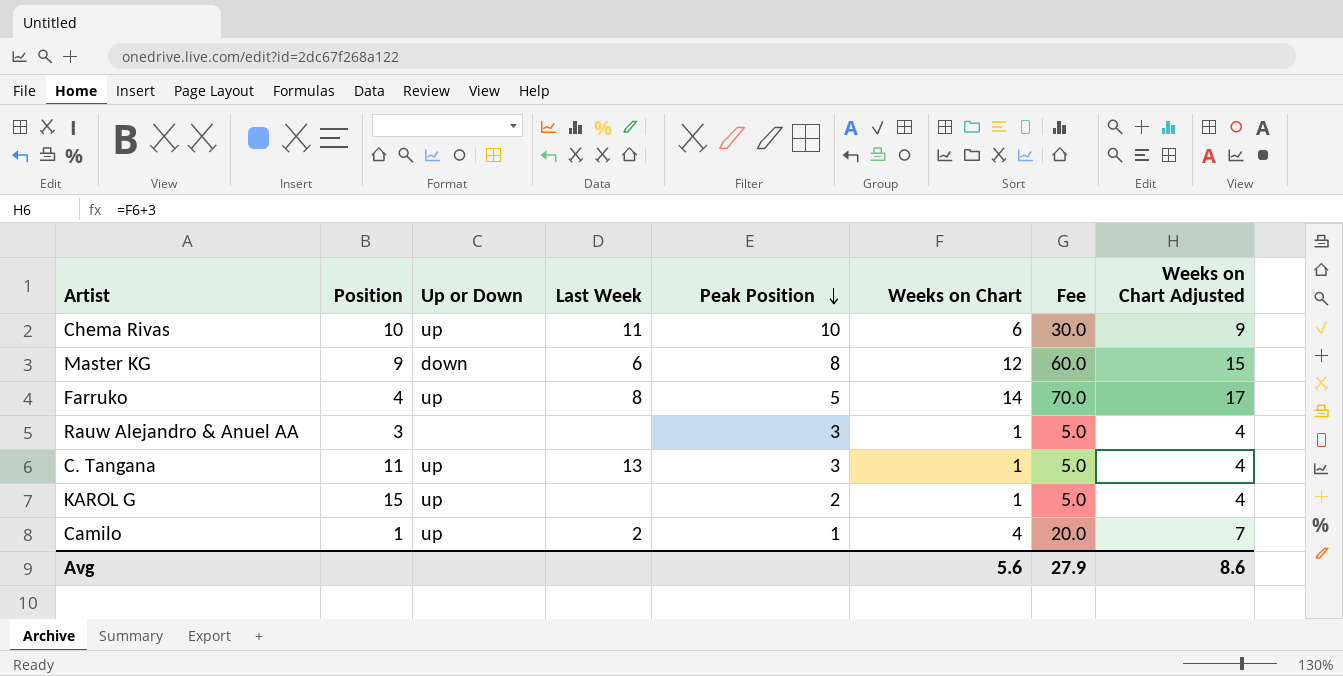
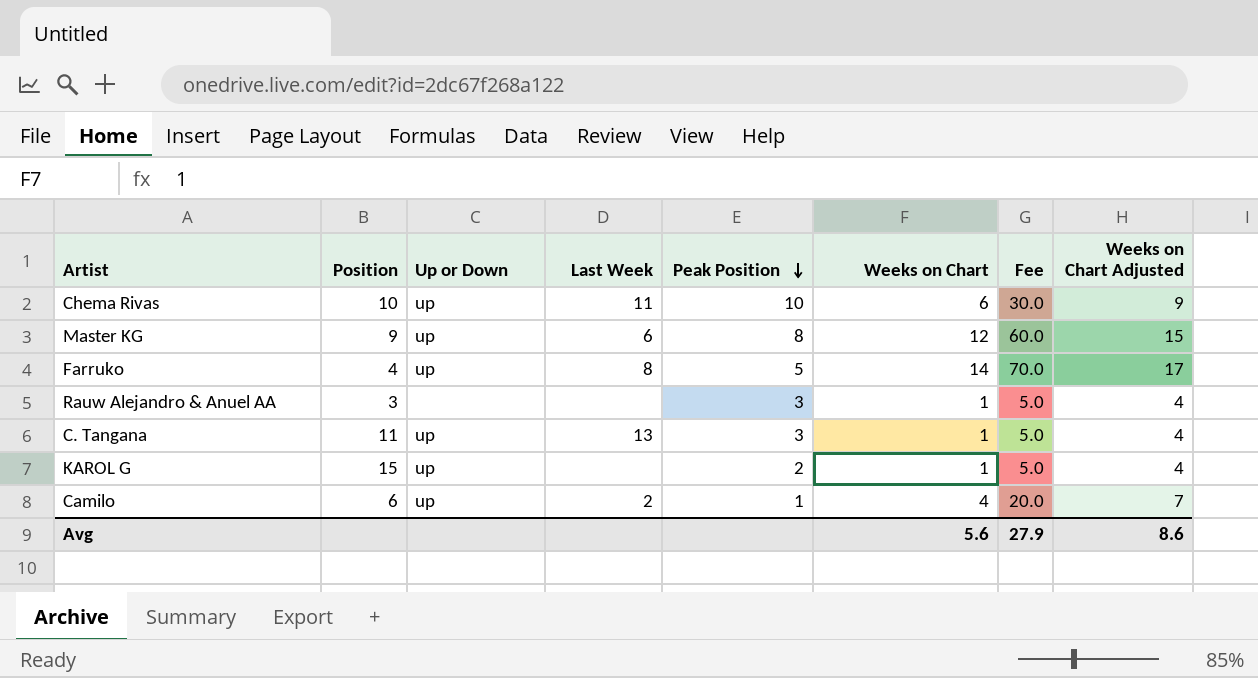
Master KG | Up or Down: down -> up
Camilo | Position: 1 -> 6

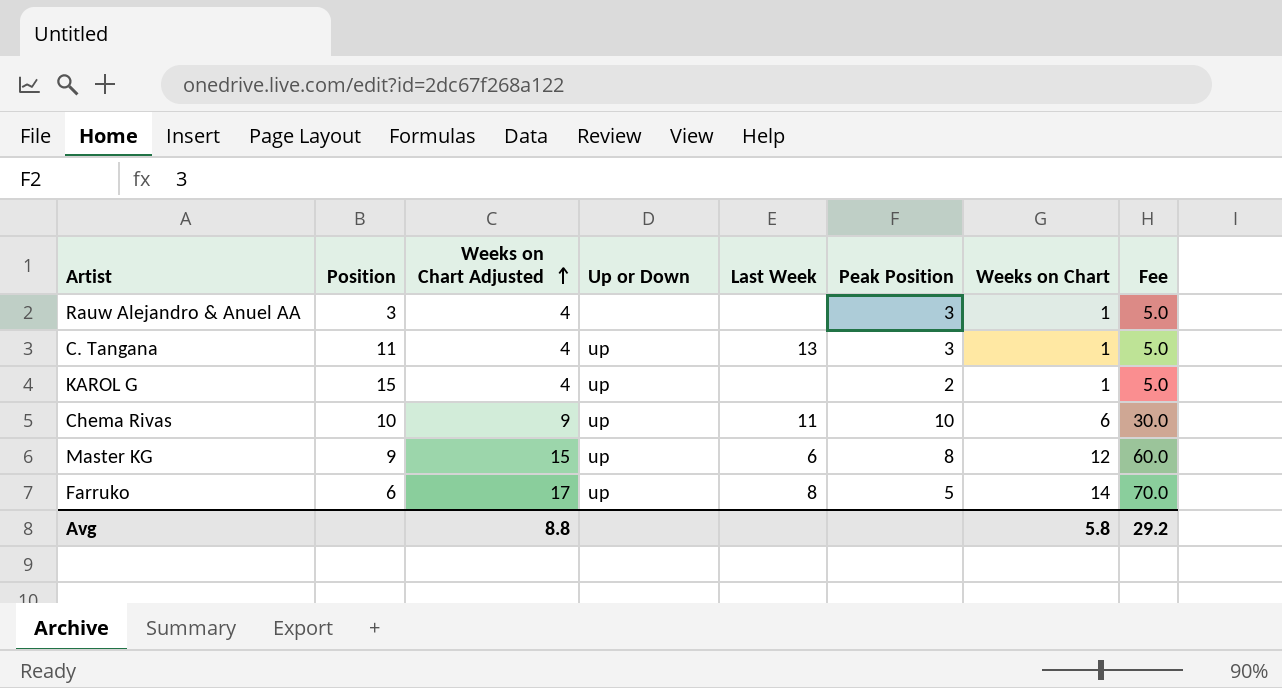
row order: Peak Position descending -> Weeks on Chart Adjusted ascending
column Weeks on Chart Adjusted | position: 8 -> 3
row Camilo: 6 | up | 2 | 1 | 4 | 20.0 | 7 -> none
Farruko | Position: 4 -> 6
Avg | Weeks on Chart Adjusted: 8.6 -> 8.8
Avg | Weeks on Chart: 5.6 -> 5.8
Avg | Fee: 27.9 -> 29.2

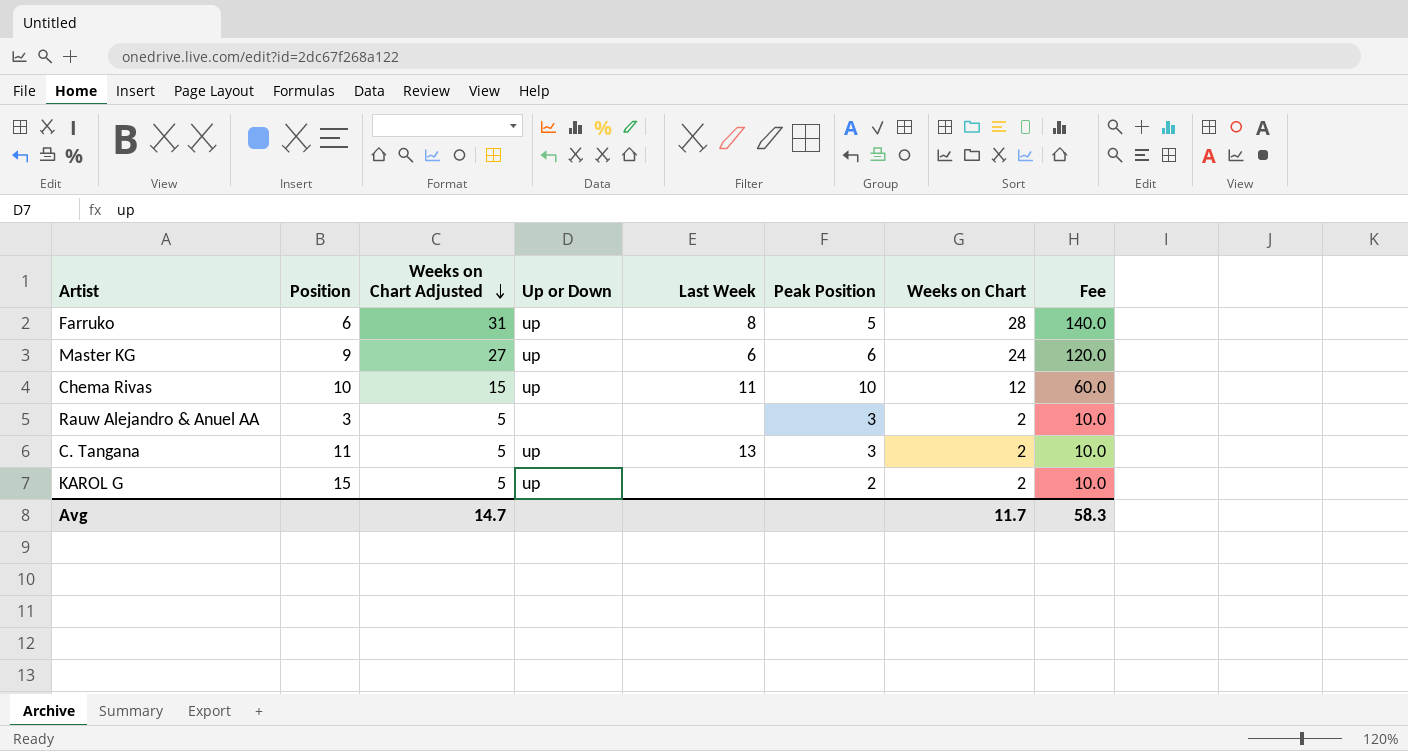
row order: Weeks on Chart Adjusted ascending -> Weeks on Chart Adjusted descending
Farruko | Weeks on Chart Adjusted: 17 -> 31
Farruko | Weeks on Chart: 14 -> 28
Farruko | Fee: 70.0 -> 140.0
Master KG | Weeks on Chart Adjusted: 15 -> 27
Master KG | Peak Position: 8 -> 6
Master KG | Weeks on Chart: 12 -> 24
Master KG | Fee: 60.0 -> 120.0
Chema Rivas | Weeks on Chart Adjusted: 9 -> 15
Chema Rivas | Weeks on Chart: 6 -> 12
Chema Rivas | Fee: 30.0 -> 60.0
Rauw Alejandro & Anuel AA | Weeks on Chart Adjusted: 4 -> 5
Rauw Alejandro & Anuel AA | Weeks on Chart: 1 -> 2
Rauw Alejandro & Anuel AA | Fee: 5.0 -> 10.0
C. Tangana | Weeks on Chart Adjusted: 4 -> 5
C. Tangana | Weeks on Chart: 1 -> 2
C. Tangana | Fee: 5.0 -> 10.0
KAROL G | Weeks on Chart Adjusted: 4 -> 5
KAROL G | Weeks on Chart: 1 -> 2
KAROL G | Fee: 5.0 -> 10.0
Avg | Weeks on Chart Adjusted: 8.8 -> 14.7
Avg | Weeks on Chart: 5.8 -> 11.7
Avg | Fee: 29.2 -> 58.3

